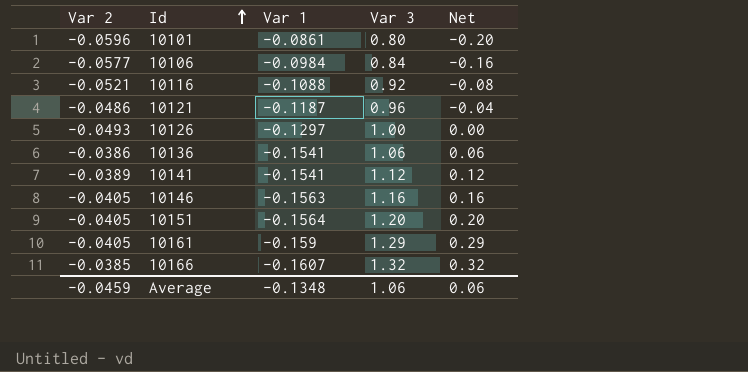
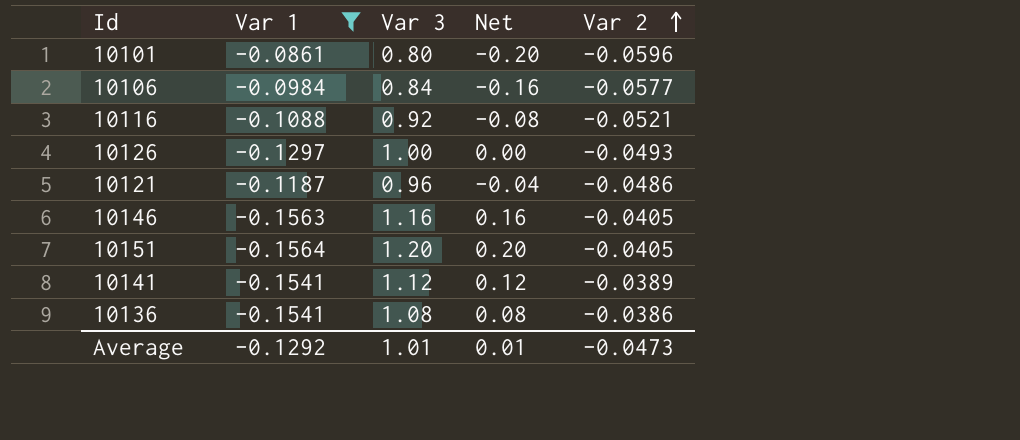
filter: none -> Var 1 >= -0.1564
row order: Id ascending -> Var 2 ascending
column Var 2 | position: 1 -> 5
10136 | Var 3: 1.06 -> 1.08
10136 | Net: 0.06 -> 0.08
Average | Var 1: -0.1348 -> -0.1292
Average | Var 3: 1.06 -> 1.01
Average | Net: 0.06 -> 0.01
Average | Var 2: -0.0459 -> -0.0473

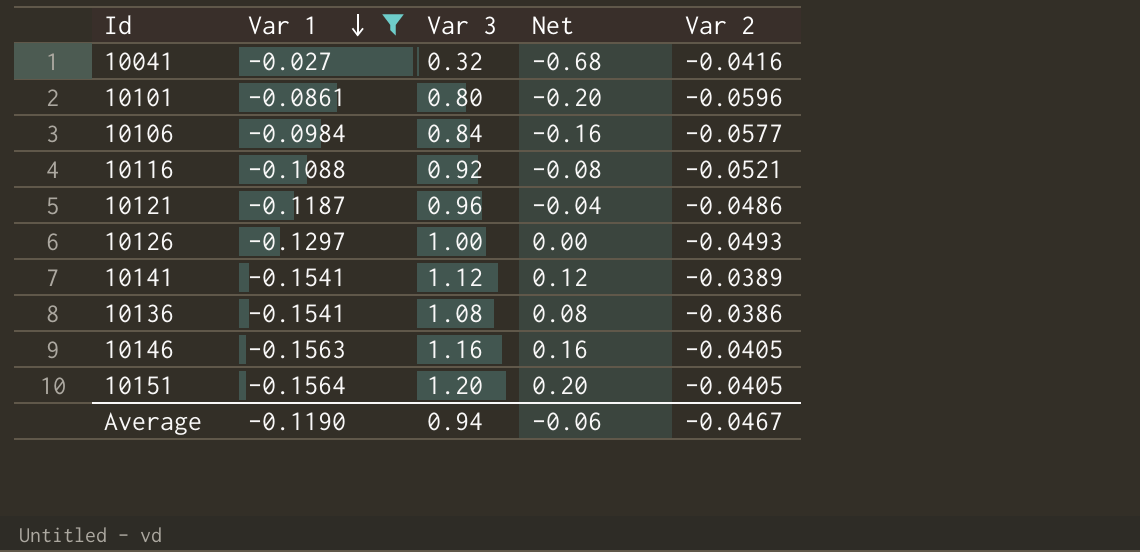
row order: Var 2 ascending -> Var 1 descending
row 10041: none -> -0.027 | 0.32 | -0.68 | -0.0416
Average | Var 1: -0.1292 -> -0.1190
Average | Var 3: 1.01 -> 0.94
Average | Net: 0.01 -> -0.06
Average | Var 2: -0.0473 -> -0.0467

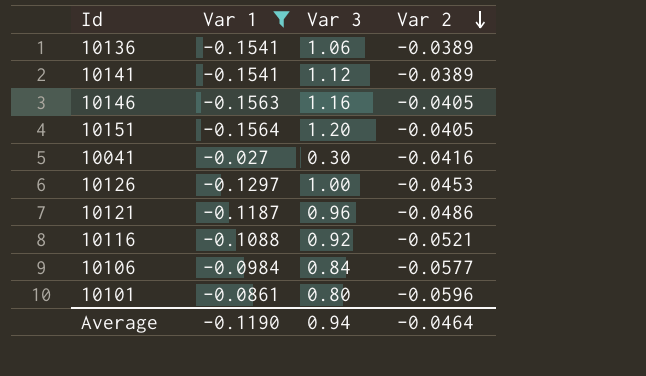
row order: Var 1 descending -> Var 2 descending
column Net | formula: [Var 3] - 1 -> none
10136 | Var 3: 1.08 -> 1.06
10136 | Var 2: -0.0386 -> -0.0389
10041 | Var 3: 0.32 -> 0.30
10126 | Var 2: -0.0493 -> -0.0453
Average | Var 2: -0.0467 -> -0.0464

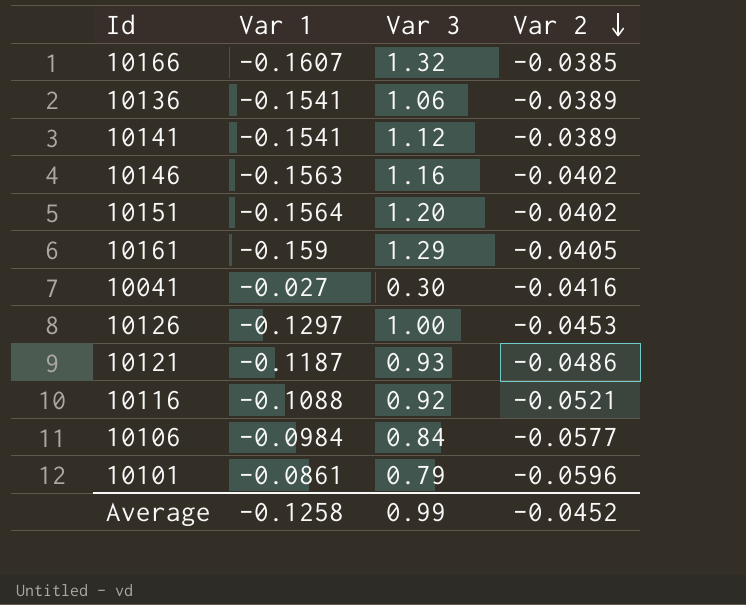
filter: Var 1 >= -0.1564 -> none
10146 | Var 2: -0.0405 -> -0.0402
10151 | Var 2: -0.0405 -> -0.0402
10121 | Var 3: 0.96 -> 0.93
10101 | Var 3: 0.80 -> 0.79
Average | Var 1: -0.1190 -> -0.1258
Average | Var 3: 0.94 -> 0.99
Average | Var 2: -0.0464 -> -0.0452

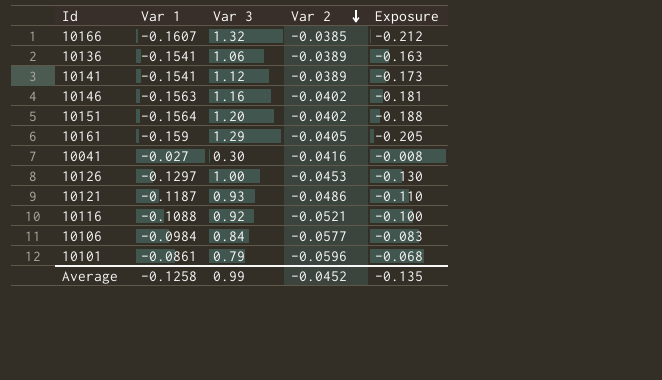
column Exposure | formula: none -> [Var 1] * [Var 3]

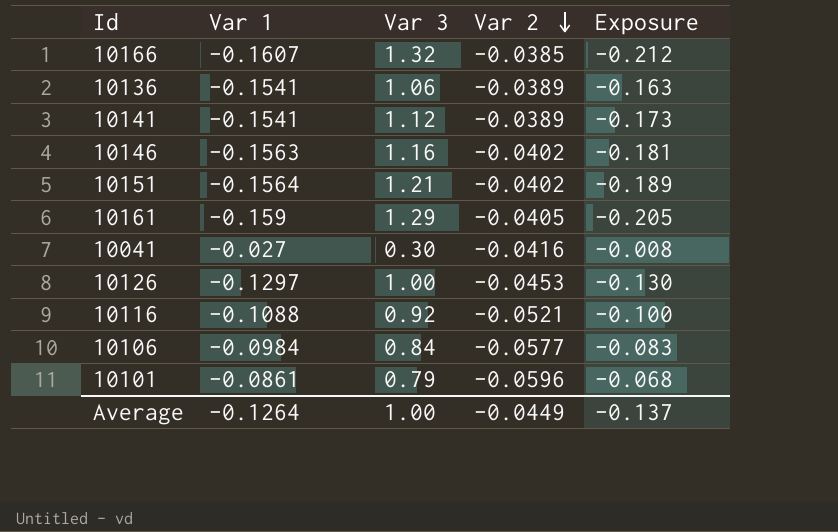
row 10121: -0.1187 | 0.93 | -0.0486 | -0.110 -> none
10151 | Var 3: 1.20 -> 1.21
10151 | Exposure: -0.188 -> -0.189
Average | Var 1: -0.1258 -> -0.1264
Average | Var 3: 0.99 -> 1.00
Average | Var 2: -0.0452 -> -0.0449
Average | Exposure: -0.135 -> -0.137

